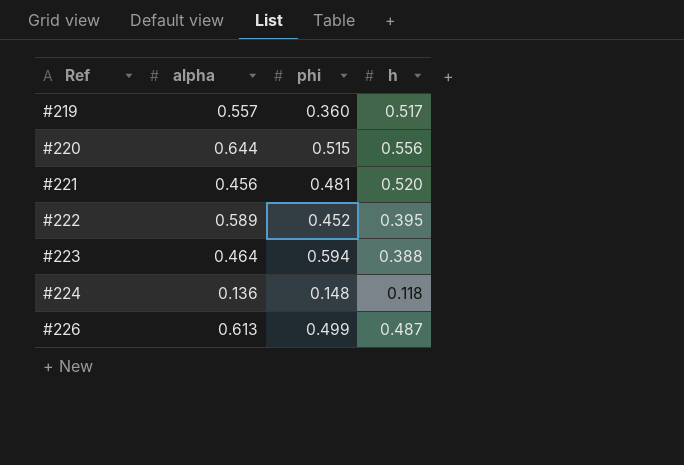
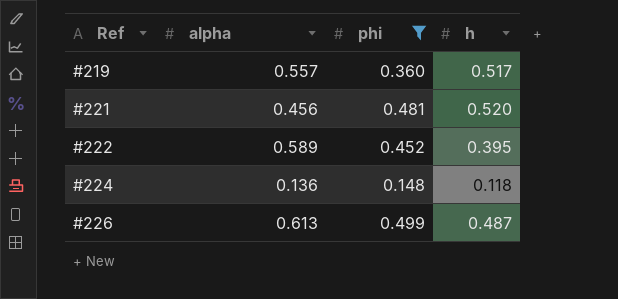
filter: none -> phi <= 0.499

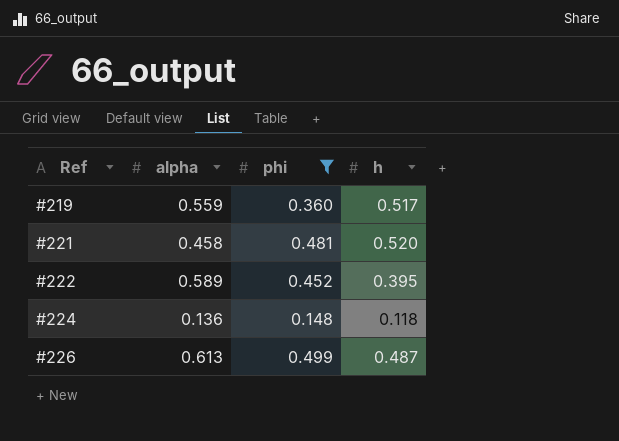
#219 | alpha: 0.557 -> 0.559
#221 | alpha: 0.456 -> 0.458

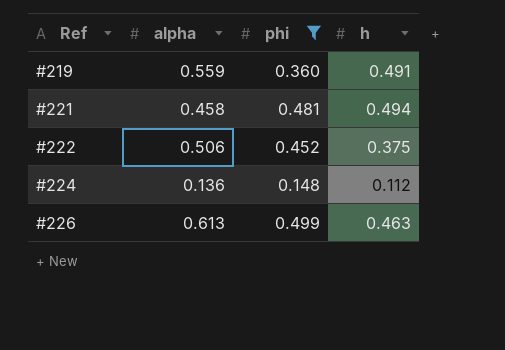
#219 | h: 0.517 -> 0.491
#221 | h: 0.520 -> 0.494
#222 | alpha: 0.589 -> 0.506
#222 | h: 0.395 -> 0.375
#224 | h: 0.118 -> 0.112
#226 | h: 0.487 -> 0.463

